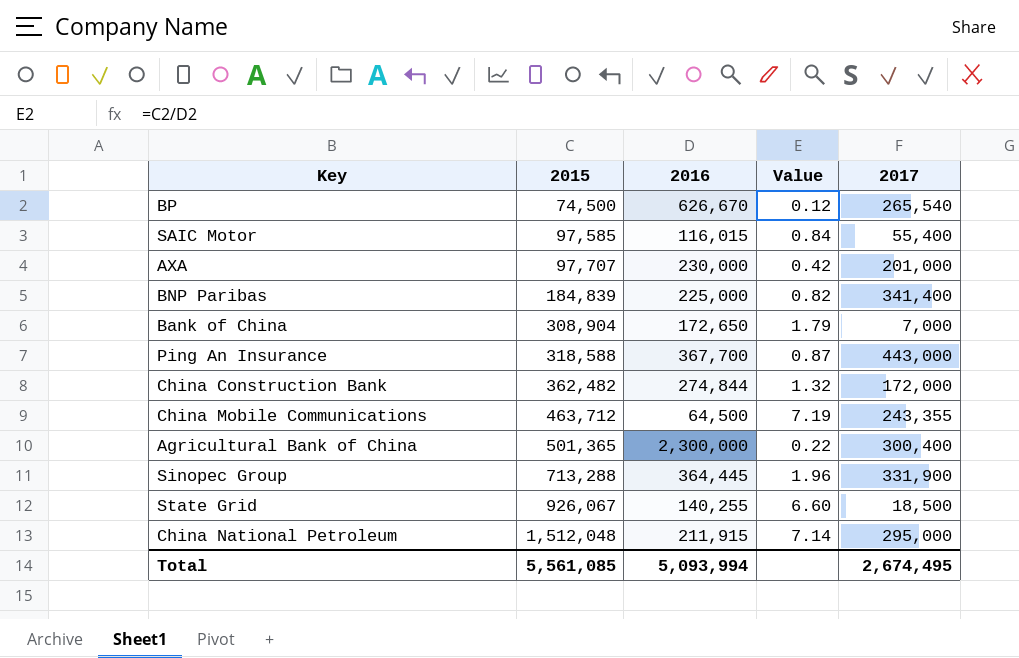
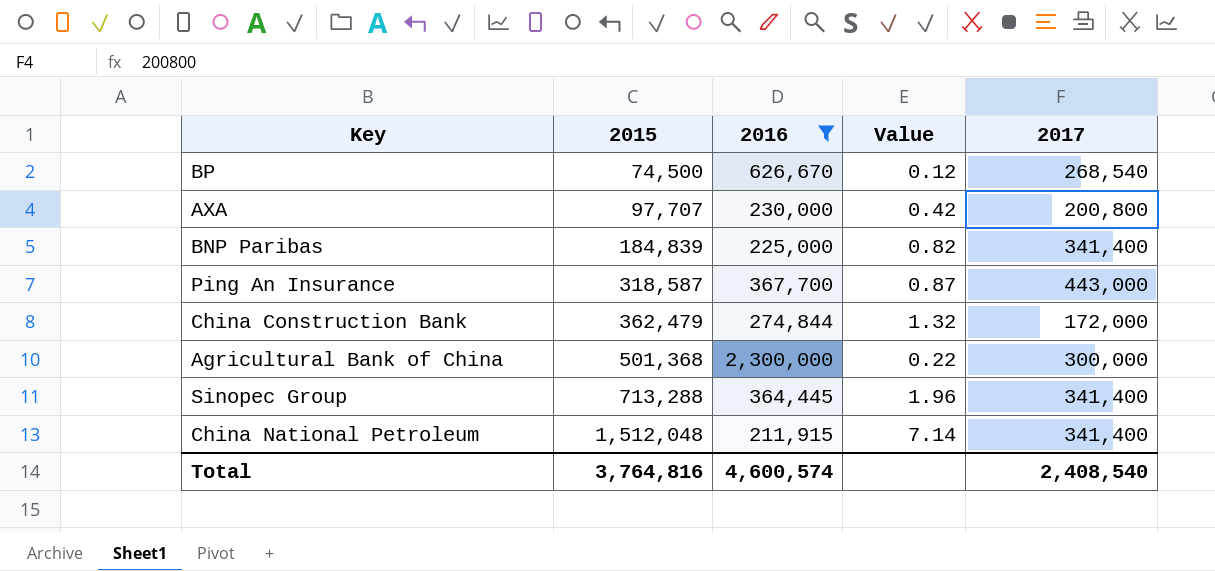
filter: none -> 2016 >= 211,915
BP | 2017: 265,540 -> 268,540
AXA | 2017: 201,000 -> 200,800
Ping An Insurance | 2015: 318,588 -> 318,587
China Construction Bank | 2015: 362,482 -> 362,479
Agricultural Bank of China | 2015: 501,365 -> 501,368
Agricultural Bank of China | 2017: 300,400 -> 300,000
Sinopec Group | 2017: 331,900 -> 341,400
China National Petroleum | 2017: 295,000 -> 341,400
Total | 2015: 5,561,085 -> 3,764,816
Total | 2016: 5,093,994 -> 4,600,574
Total | 2017: 2,674,495 -> 2,408,540

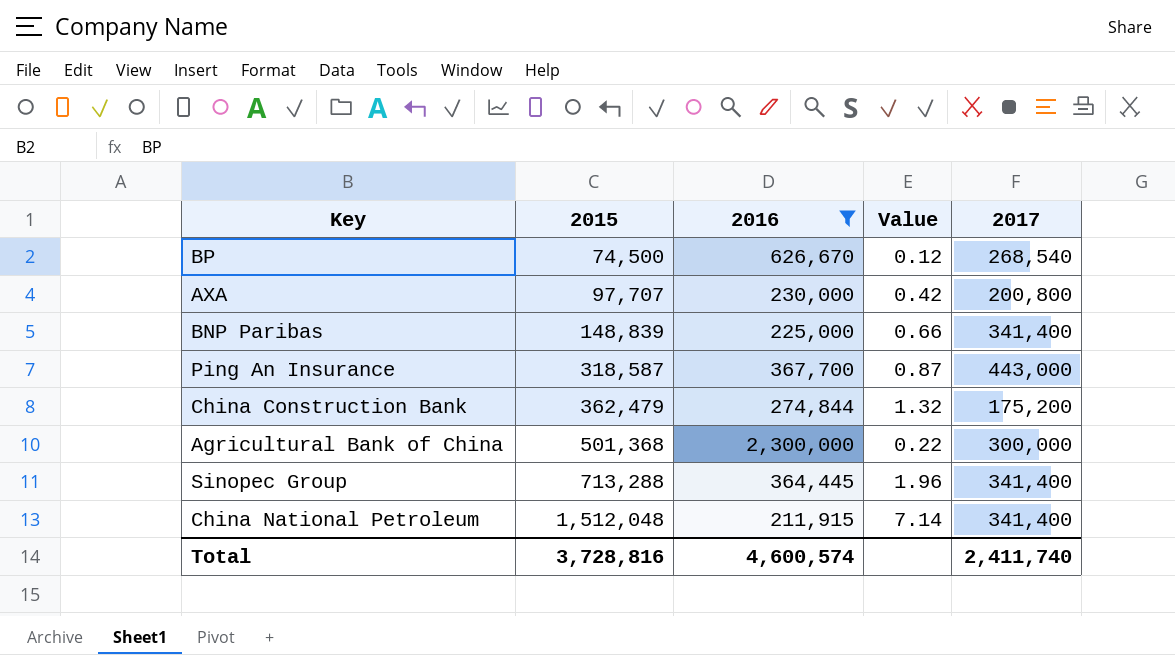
BNP Paribas | 2015: 184,839 -> 148,839
BNP Paribas | Value: 0.82 -> 0.66
China Construction Bank | 2017: 172,000 -> 175,200
Total | 2015: 3,764,816 -> 3,728,816
Total | 2017: 2,408,540 -> 2,411,740

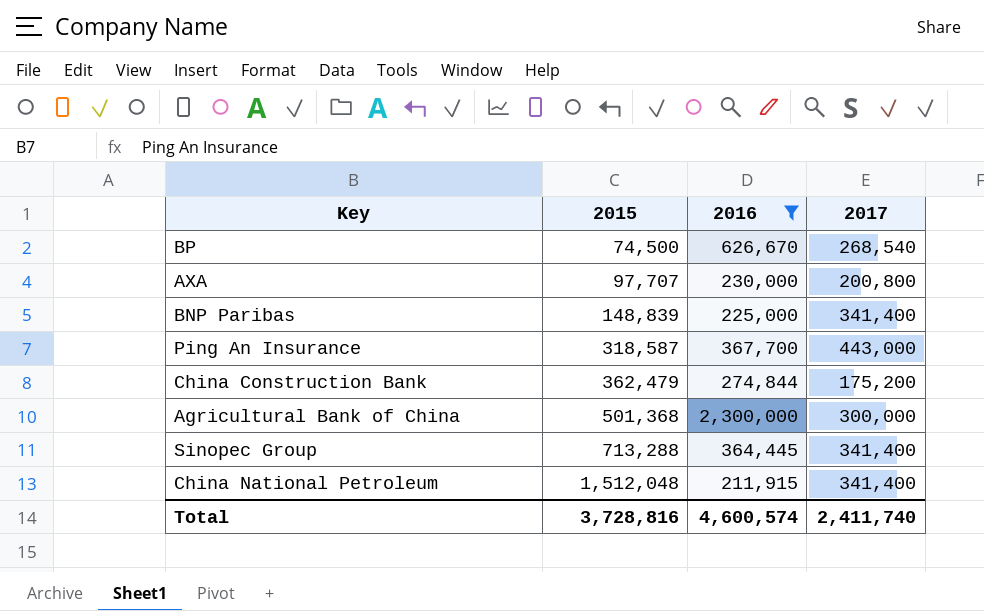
column Value | formula: [2015] / [2016] -> none

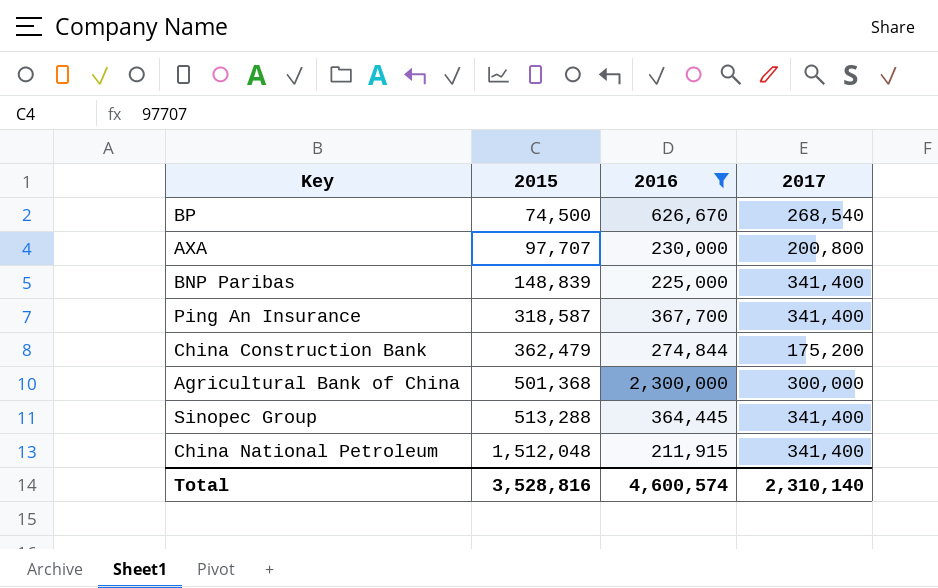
Ping An Insurance | 2017: 443,000 -> 341,400
Sinopec Group | 2015: 713,288 -> 513,288
Total | 2015: 3,728,816 -> 3,528,816
Total | 2017: 2,411,740 -> 2,310,140

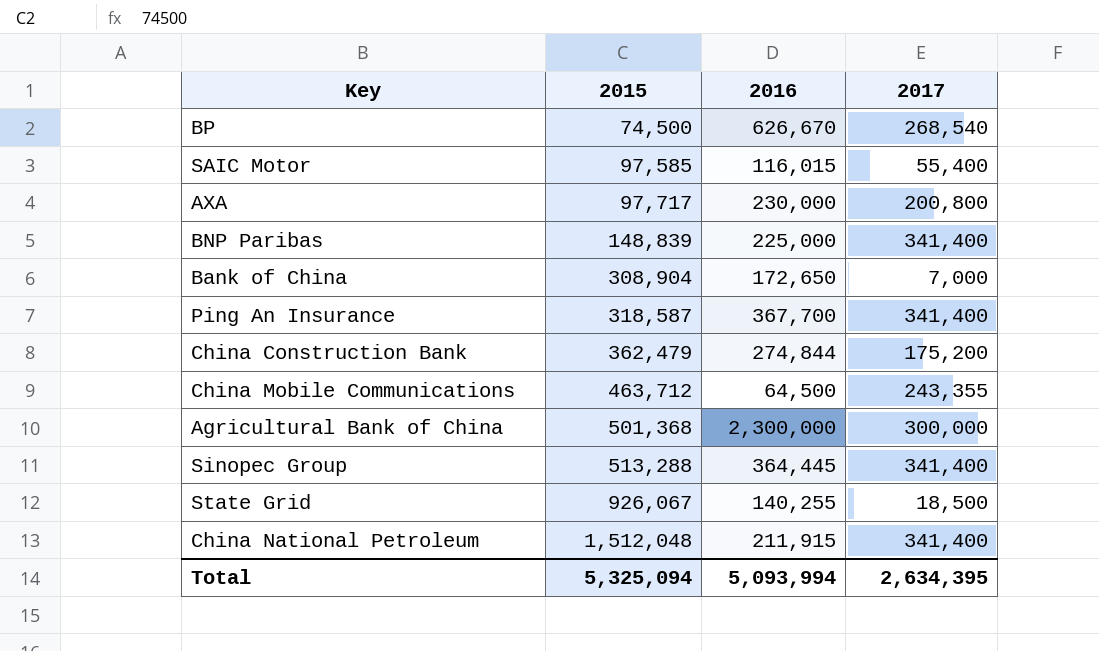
filter: 2016 >= 211,915 -> none
AXA | 2015: 97,707 -> 97,717
Total | 2015: 3,528,816 -> 5,325,094
Total | 2016: 4,600,574 -> 5,093,994
Total | 2017: 2,310,140 -> 2,634,395

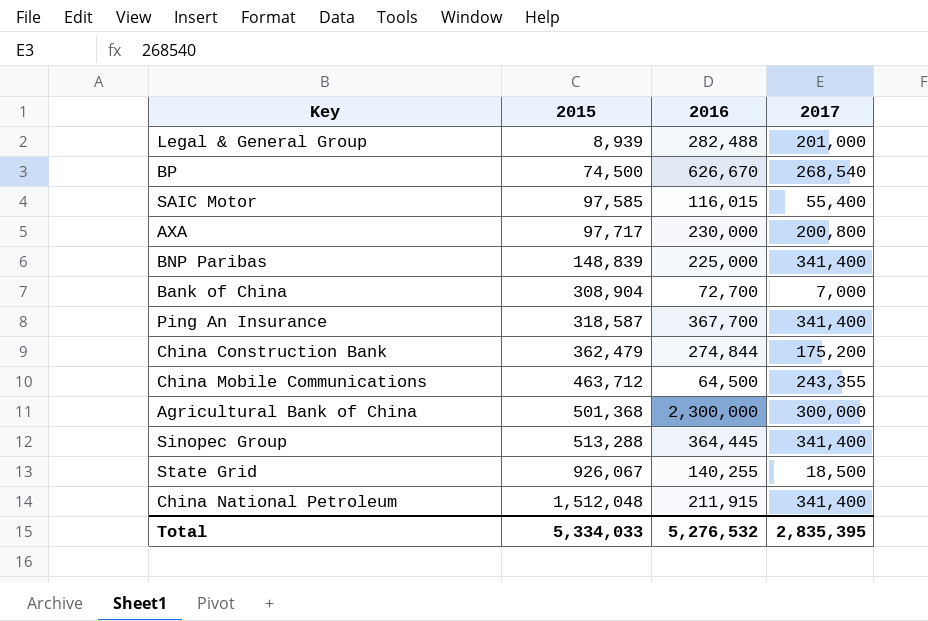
row Legal & General Group: none -> 8,939 | 282,488 | 201,000
Bank of China | 2016: 172,650 -> 72,700
Total | 2015: 5,325,094 -> 5,334,033
Total | 2016: 5,093,994 -> 5,276,532
Total | 2017: 2,634,395 -> 2,835,395

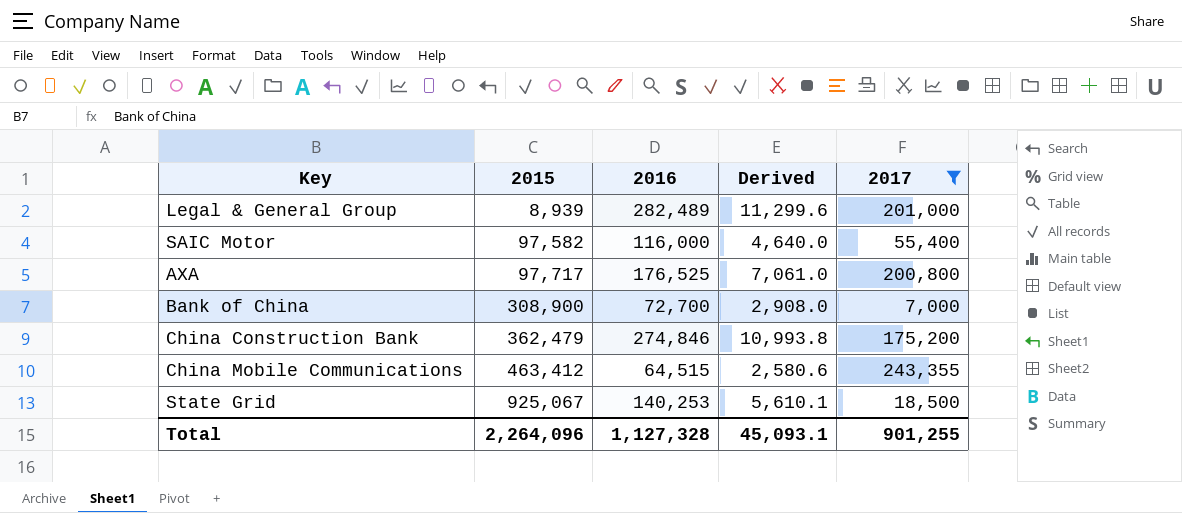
filter: none -> 2017 <= 243,355
column Derived | formula: none -> [2016] * 0.04
Legal & General Group | 2016: 282,488 -> 282,489
SAIC Motor | 2015: 97,585 -> 97,582
SAIC Motor | 2016: 116,015 -> 116,000
AXA | 2016: 230,000 -> 176,525
Bank of China | 2015: 308,904 -> 308,900
China Construction Bank | 2016: 274,844 -> 274,846
China Mobile Communications | 2015: 463,712 -> 463,412
China Mobile Communications | 2016: 64,500 -> 64,515
State Grid | 2015: 926,067 -> 925,067
State Grid | 2016: 140,255 -> 140,253
Total | 2015: 5,334,033 -> 2,264,096
Total | 2016: 5,276,532 -> 1,127,328
Total | 2017: 2,835,395 -> 901,255

